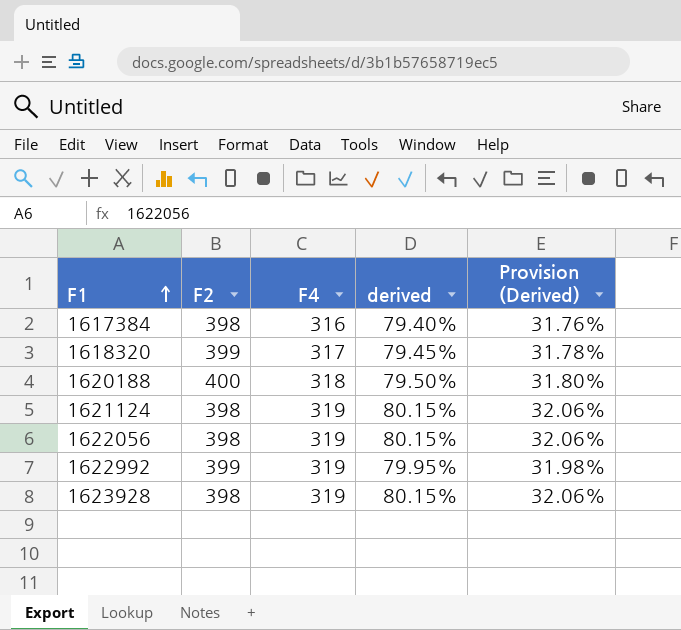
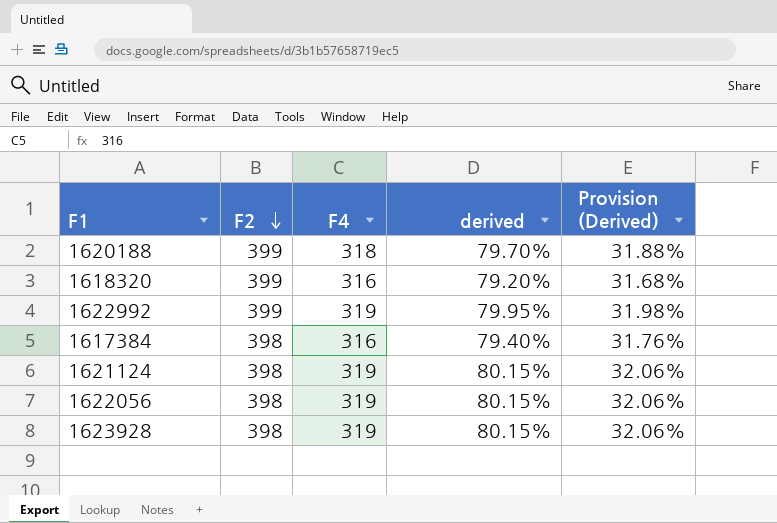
row order: F1 ascending -> F2 descending
1620188 | F2: 400 -> 399
1620188 | derived: 79.50% -> 79.70%
1620188 | Provision (Derived): 31.80% -> 31.88%
1618320 | F4: 317 -> 316
1618320 | derived: 79.45% -> 79.20%
1618320 | Provision (Derived): 31.78% -> 31.68%

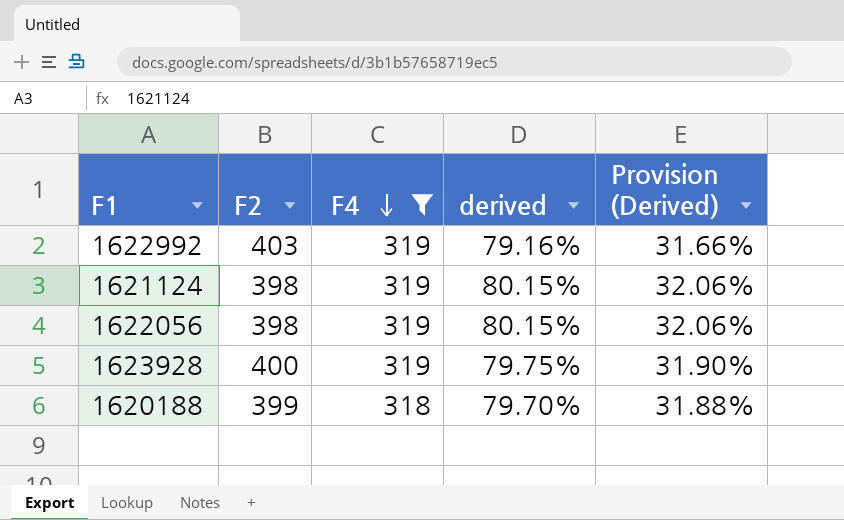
filter: none -> F4 != 316
row order: F2 descending -> F4 descending
1622992 | F2: 399 -> 403
1622992 | derived: 79.95% -> 79.16%
1622992 | Provision (Derived): 31.98% -> 31.66%
1623928 | F2: 398 -> 400
1623928 | derived: 80.15% -> 79.75%
1623928 | Provision (Derived): 32.06% -> 31.90%

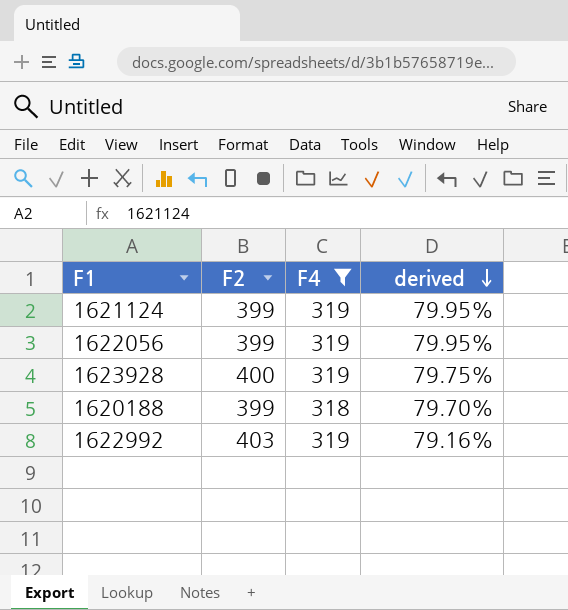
row order: F4 descending -> derived descending
column Provision (Derived) | formula: [derived] * 0.4 -> none
1621124 | F2: 398 -> 399
1621124 | derived: 80.15% -> 79.95%
1622056 | F2: 398 -> 399
1622056 | derived: 80.15% -> 79.95%

